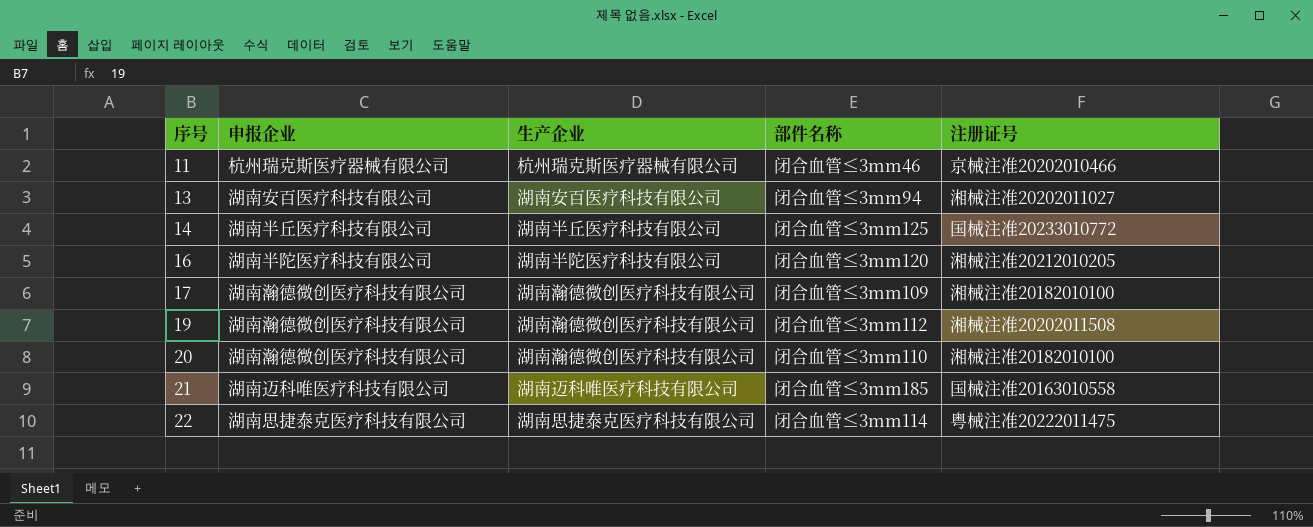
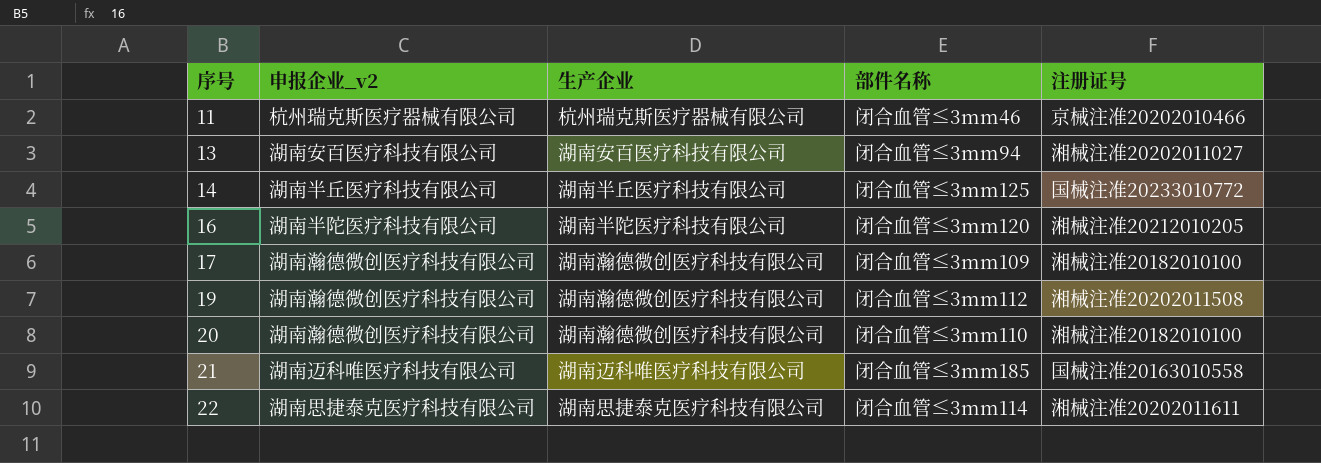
column name: 申报企业 -> 申报企业_v2
22 | 注册证号: 粤械注准20222011475 -> 湘械注准20202011611

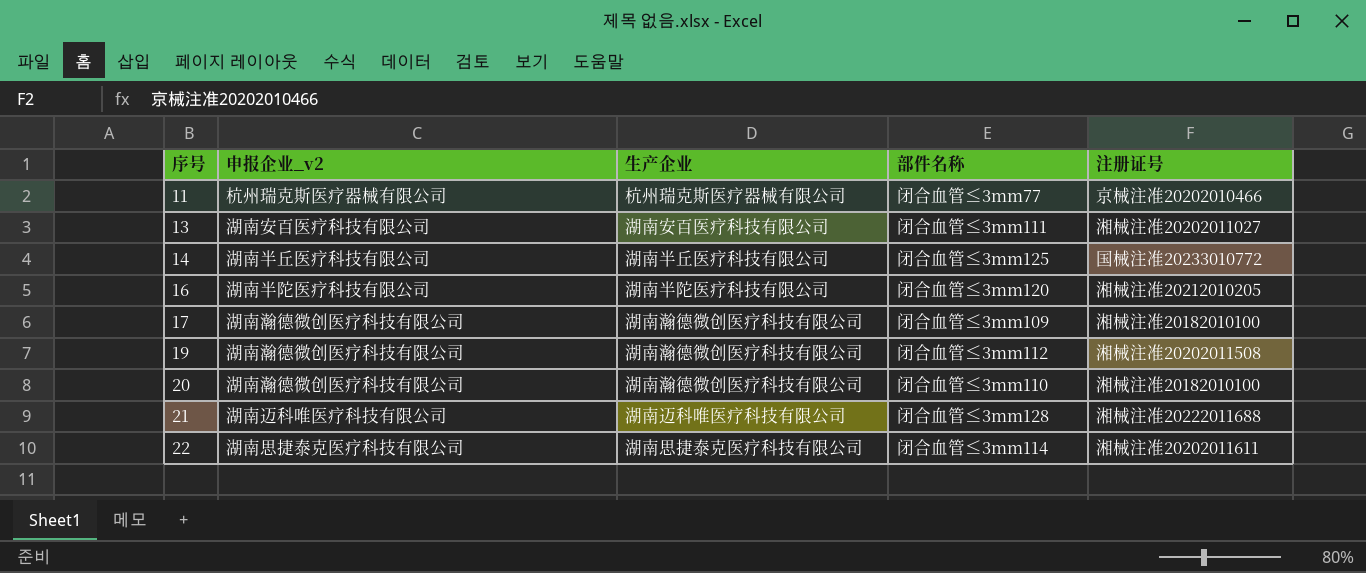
11 | 部件名称: 闭合血管≤3mm46 -> 闭合血管≤3mm77
13 | 部件名称: 闭合血管≤3mm94 -> 闭合血管≤3mm111
21 | 部件名称: 闭合血管≤3mm185 -> 闭合血管≤3mm128
21 | 注册证号: 国械注准20163010558 -> 湘械注准20222011688

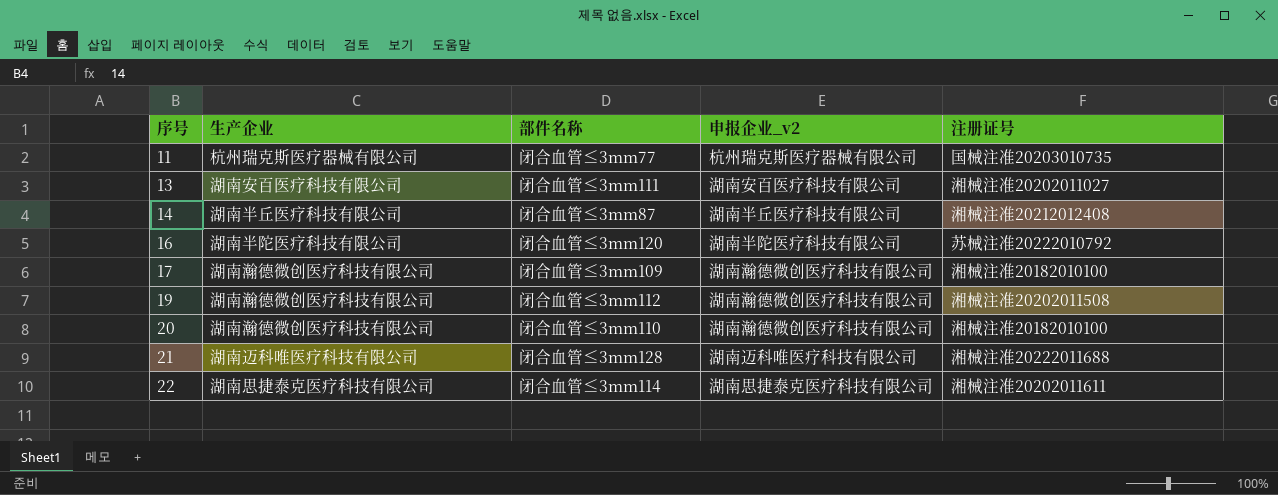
column 申报企业_v2 | position: 2 -> 4
11 | 注册证号: 京械注准20202010466 -> 国械注准20203010735
14 | 部件名称: 闭合血管≤3mm125 -> 闭合血管≤3mm87
14 | 注册证号: 国械注准20233010772 -> 湘械注准20212012408
16 | 注册证号: 湘械注准20212010205 -> 苏械注准20222010792

